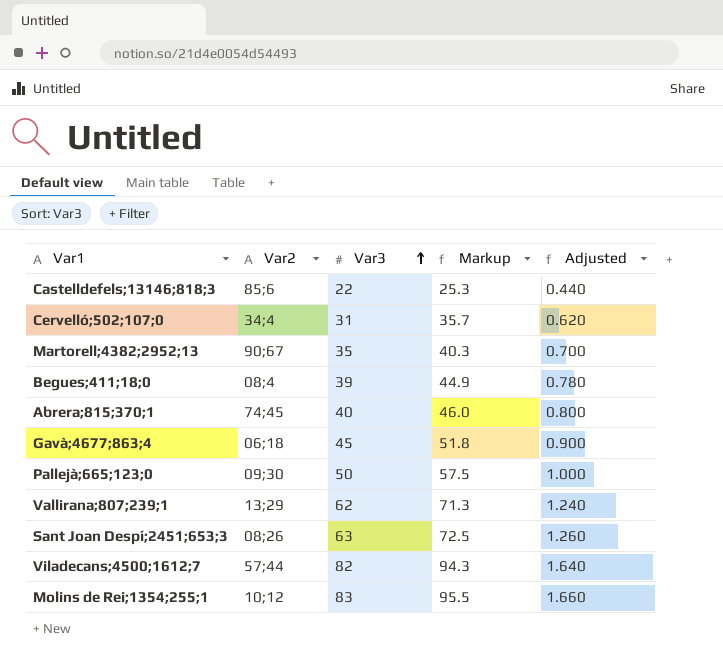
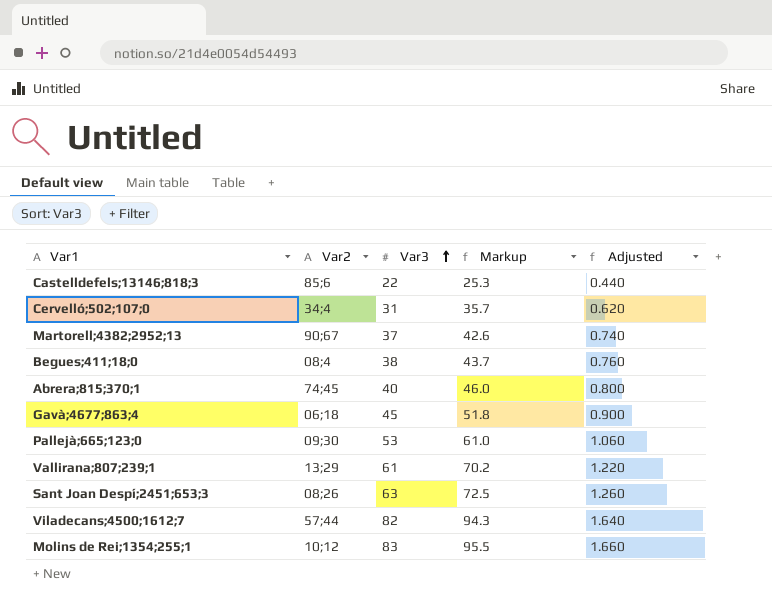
Martorell;4382;2952;13 | Var3: 35 -> 37
Martorell;4382;2952;13 | Markup: 40.3 -> 42.6
Martorell;4382;2952;13 | Adjusted: 0.700 -> 0.740
Begues;411;18;0 | Var3: 39 -> 38
Begues;411;18;0 | Markup: 44.9 -> 43.7
Begues;411;18;0 | Adjusted: 0.780 -> 0.760
Pallejà;665;123;0 | Var3: 50 -> 53
Pallejà;665;123;0 | Markup: 57.5 -> 61.0
Pallejà;665;123;0 | Adjusted: 1.000 -> 1.060
Vallirana;807;239;1 | Var3: 62 -> 61
Vallirana;807;239;1 | Markup: 71.3 -> 70.2
Vallirana;807;239;1 | Adjusted: 1.240 -> 1.220

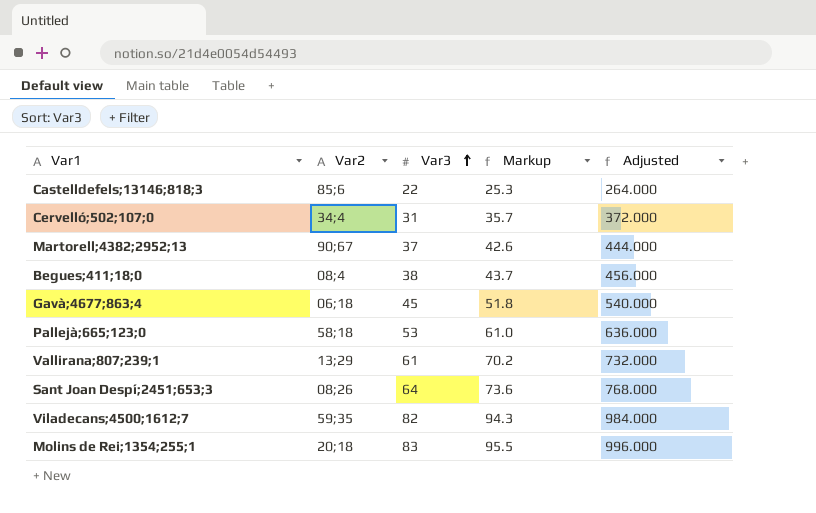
column Adjusted | formula: [Var3] * 0.02 -> [Var3] * 12
row Abrera;815;370;1: 74;45 | 40 | 46.0 | 0.800 -> none
Pallejà;665;123;0 | Var2: 09;30 -> 58;18
Sant Joan Despí;2451;653;3 | Var3: 63 -> 64
Sant Joan Despí;2451;653;3 | Markup: 72.5 -> 73.6
Viladecans;4500;1612;7 | Var2: 57;44 -> 59;35
Molins de Rei;1354;255;1 | Var2: 10;12 -> 20;18

